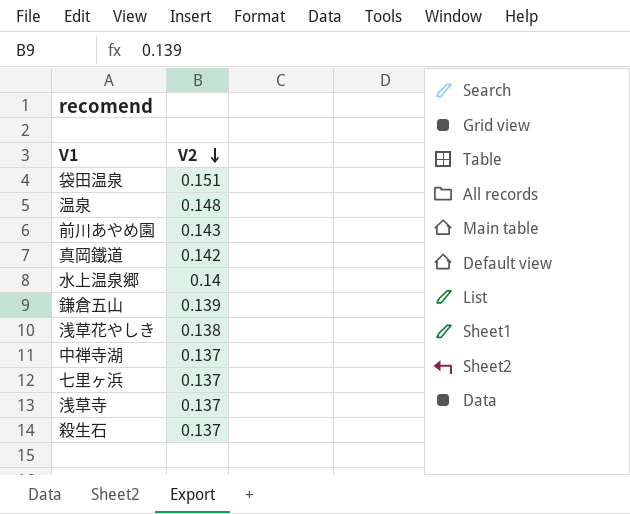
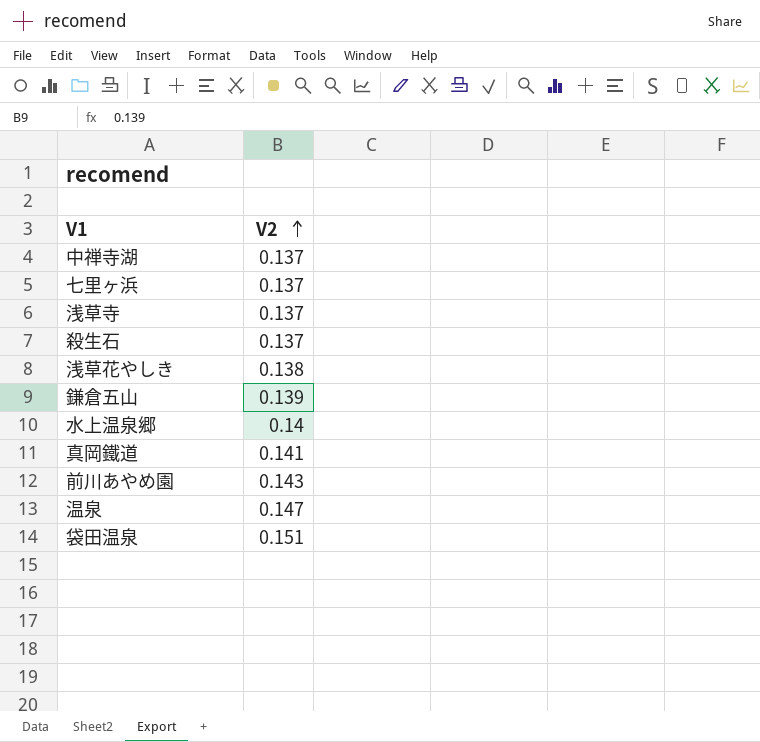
row order: V2 descending -> V2 ascending
真岡鐵道 | V2: 0.142 -> 0.141
温泉 | V2: 0.148 -> 0.147

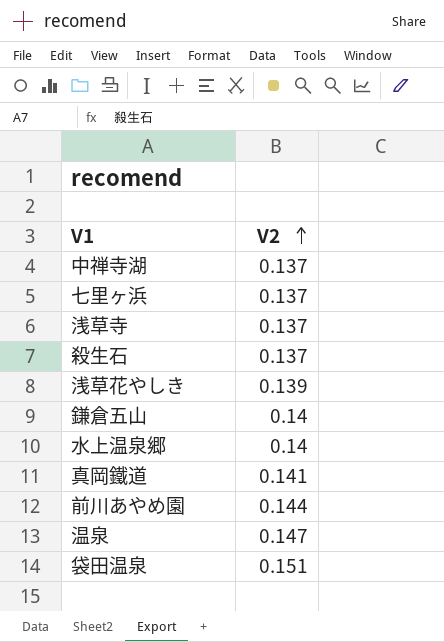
浅草花やしき | V2: 0.138 -> 0.139
鎌倉五山 | V2: 0.139 -> 0.14
前川あやめ園 | V2: 0.143 -> 0.144

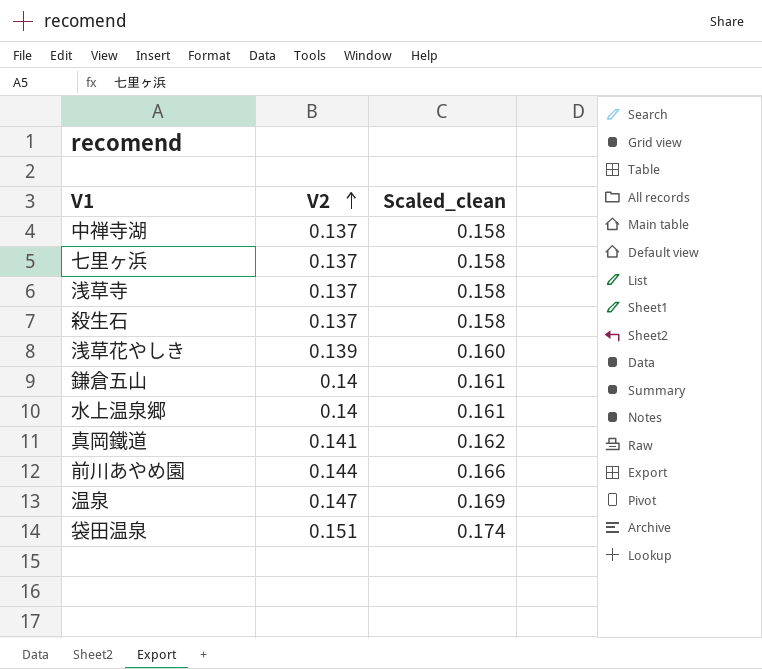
column Scaled_clean | formula: none -> [V2] * 1.15

